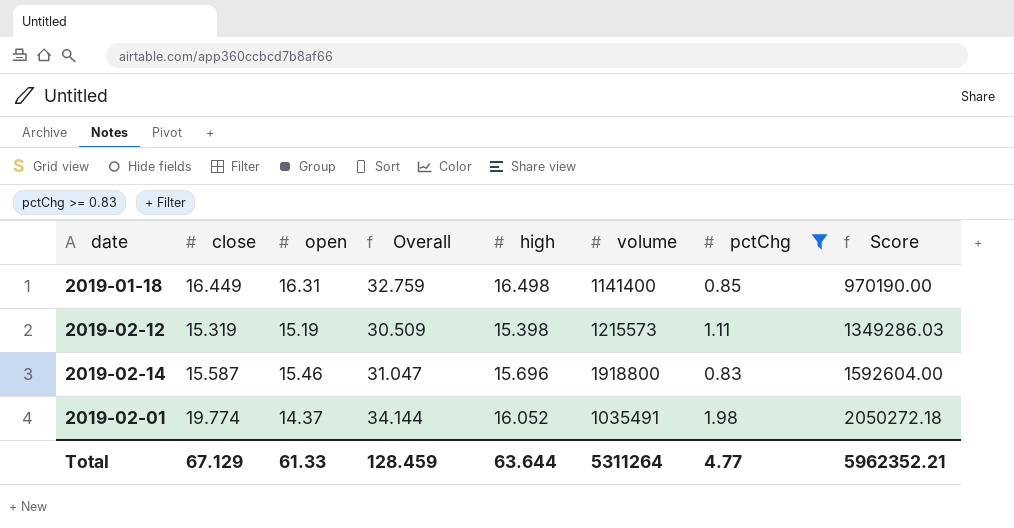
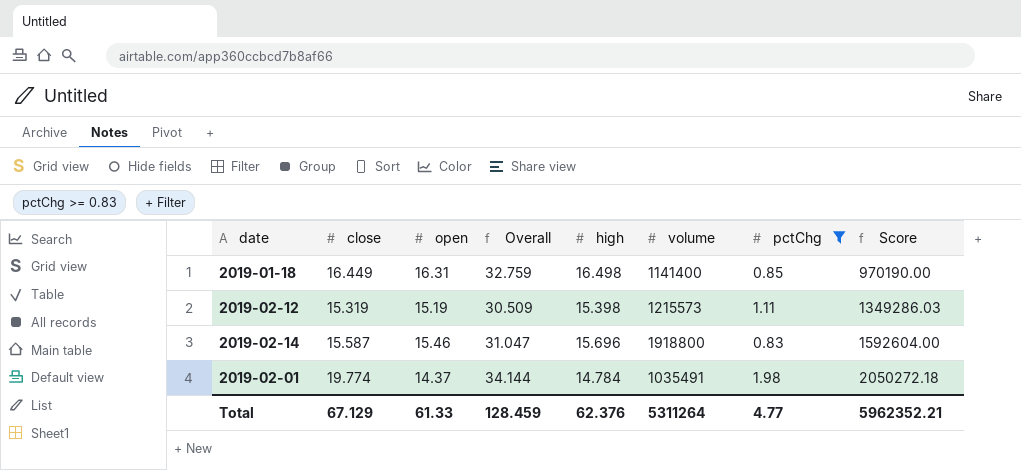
2019-02-01 | high: 16.052 -> 14.784
Total | high: 63.644 -> 62.376

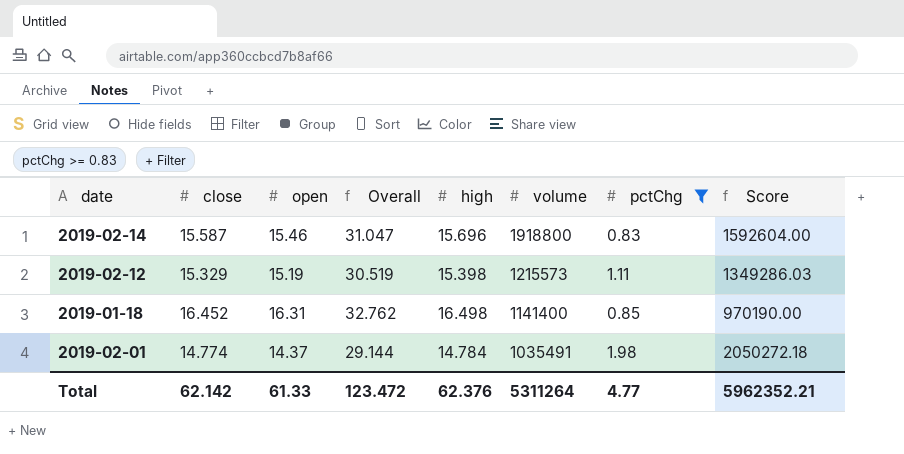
row order: Score ascending -> volume descending
2019-02-12 | close: 15.319 -> 15.329
2019-02-12 | Overall: 30.509 -> 30.519
2019-01-18 | close: 16.449 -> 16.452
2019-01-18 | Overall: 32.759 -> 32.762
2019-02-01 | close: 19.774 -> 14.774
2019-02-01 | Overall: 34.144 -> 29.144
Total | close: 67.129 -> 62.142
Total | Overall: 128.459 -> 123.472

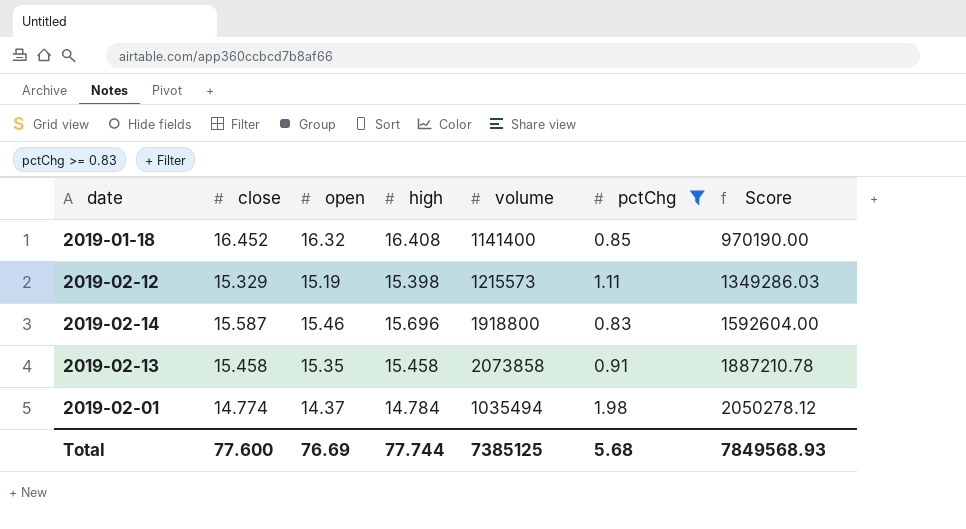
row order: volume descending -> Score ascending
column Overall | formula: [close] + [open] -> none
2019-01-18 | open: 16.31 -> 16.32
2019-01-18 | high: 16.498 -> 16.408
row 2019-02-13: none -> 15.458 | 15.35 | 15.458 | 2073858 | 0.91 | 1887210.78
2019-02-01 | volume: 1035491 -> 1035494
2019-02-01 | Score: 2050272.18 -> 2050278.12
Total | close: 62.142 -> 77.600
Total | open: 61.33 -> 76.69
Total | high: 62.376 -> 77.744
Total | volume: 5311264 -> 7385125
Total | pctChg: 4.77 -> 5.68
Total | Score: 5962352.21 -> 7849568.93

